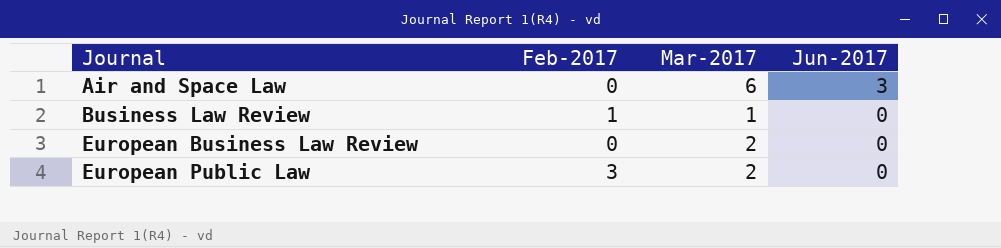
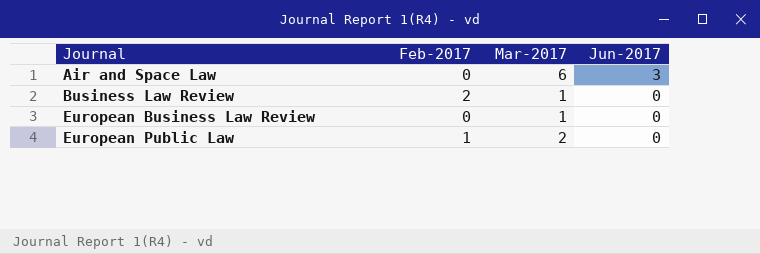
Business Law Review | Feb-2017: 1 -> 2
European Business Law Review | Mar-2017: 2 -> 1
European Public Law | Feb-2017: 3 -> 1

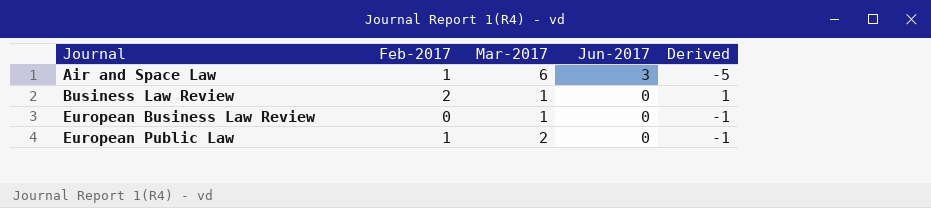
column Derived | formula: none -> [Feb-2017] - [Mar-2017]
Air and Space Law | Feb-2017: 0 -> 1

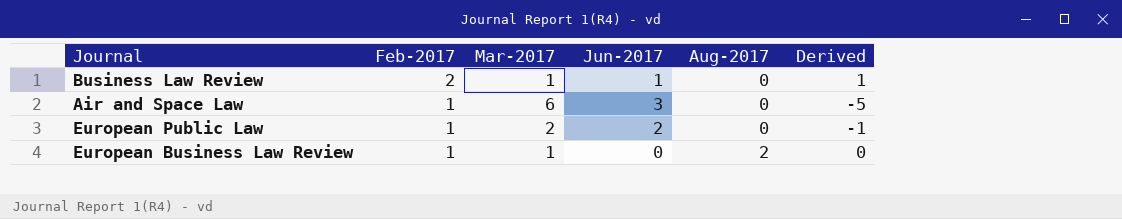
row order: Journal ascending -> Feb-2017 descending
column Aug-2017 | position: none -> 5
Business Law Review | Jun-2017: 0 -> 1
European Public Law | Jun-2017: 0 -> 2
European Business Law Review | Feb-2017: 0 -> 1
European Business Law Review | Derived: -1 -> 0

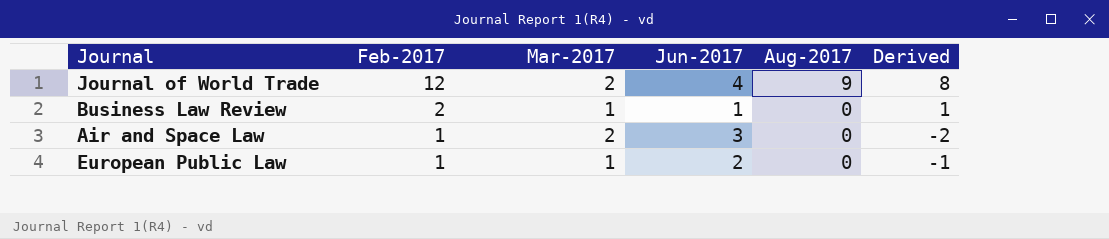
column Derived | formula: [Feb-2017] - [Mar-2017] -> [Feb-2017] - [Jun-2017]
row European Business Law Review: 1 | 1 | 0 | 2 | 0 -> none
row Journal of World Trade: none -> 12 | 2 | 4 | 9 | 8
Air and Space Law | Mar-2017: 6 -> 2
European Public Law | Mar-2017: 2 -> 1

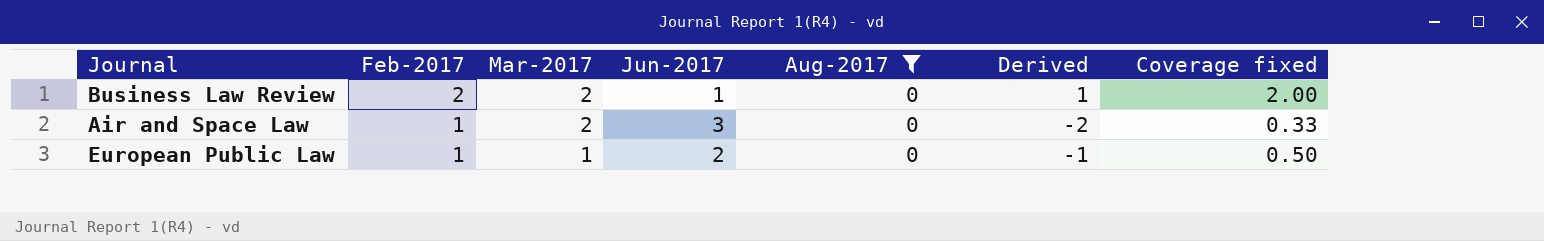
filter: none -> Aug-2017 = 0
column Coverage fixed | formula: none -> [Feb-2017] / [Jun-2017]
Business Law Review | Mar-2017: 1 -> 2

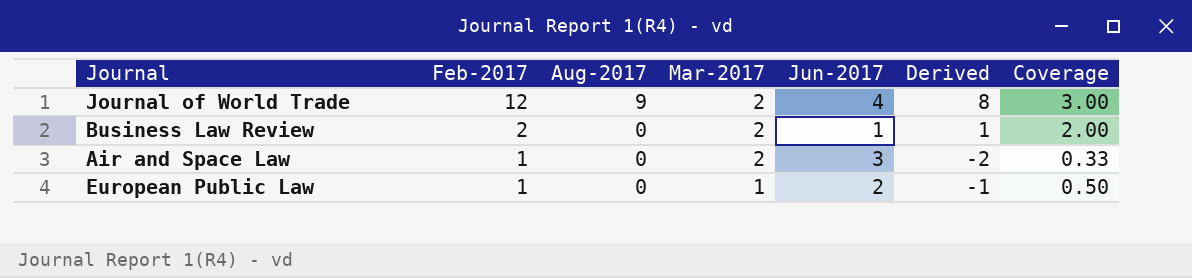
filter: Aug-2017 = 0 -> none
column Aug-2017 | position: 5 -> 3
column name: Coverage fixed -> Coverage

